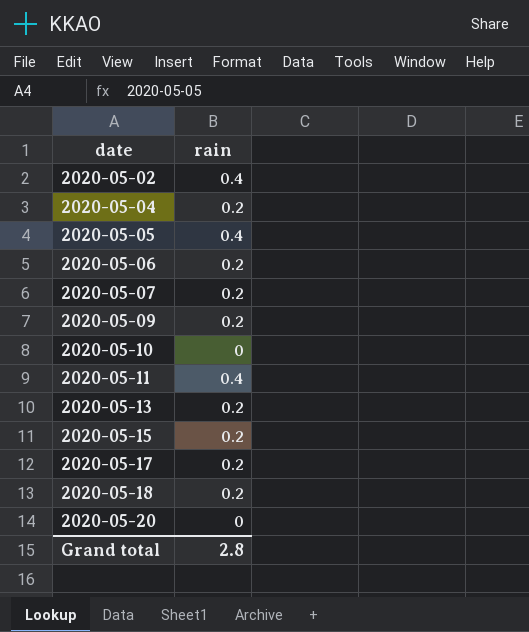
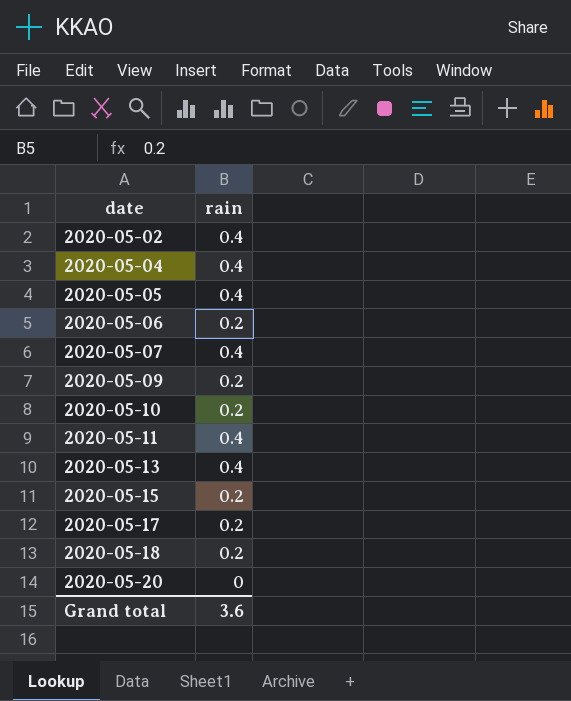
2020-05-04 | rain: 0.2 -> 0.4
2020-05-07 | rain: 0.2 -> 0.4
2020-05-10 | rain: 0 -> 0.2
2020-05-13 | rain: 0.2 -> 0.4
Grand total | rain: 2.8 -> 3.6

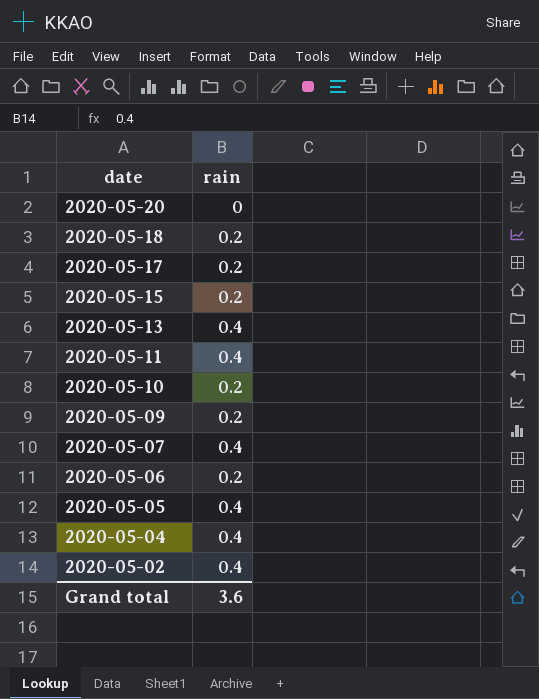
row order: date ascending -> date descending

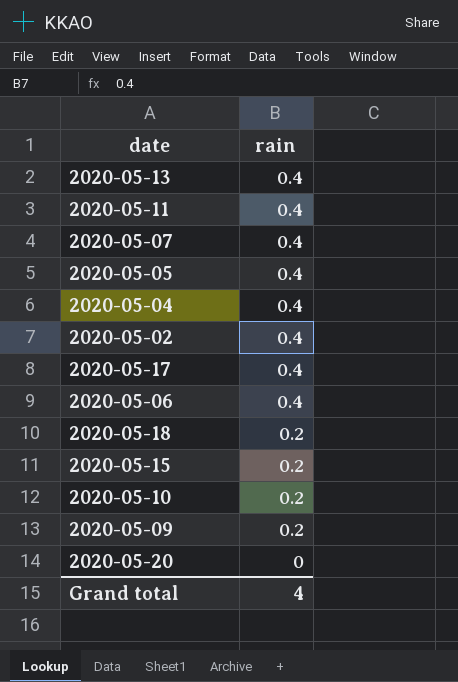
row order: date descending -> rain descending
2020-05-17 | rain: 0.2 -> 0.4
2020-05-06 | rain: 0.2 -> 0.4
Grand total | rain: 3.6 -> 4

